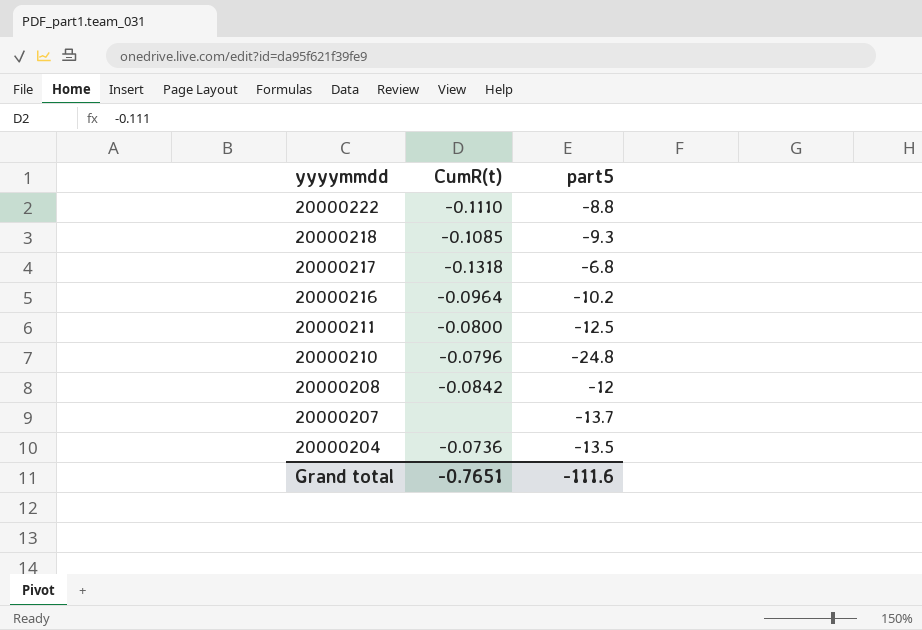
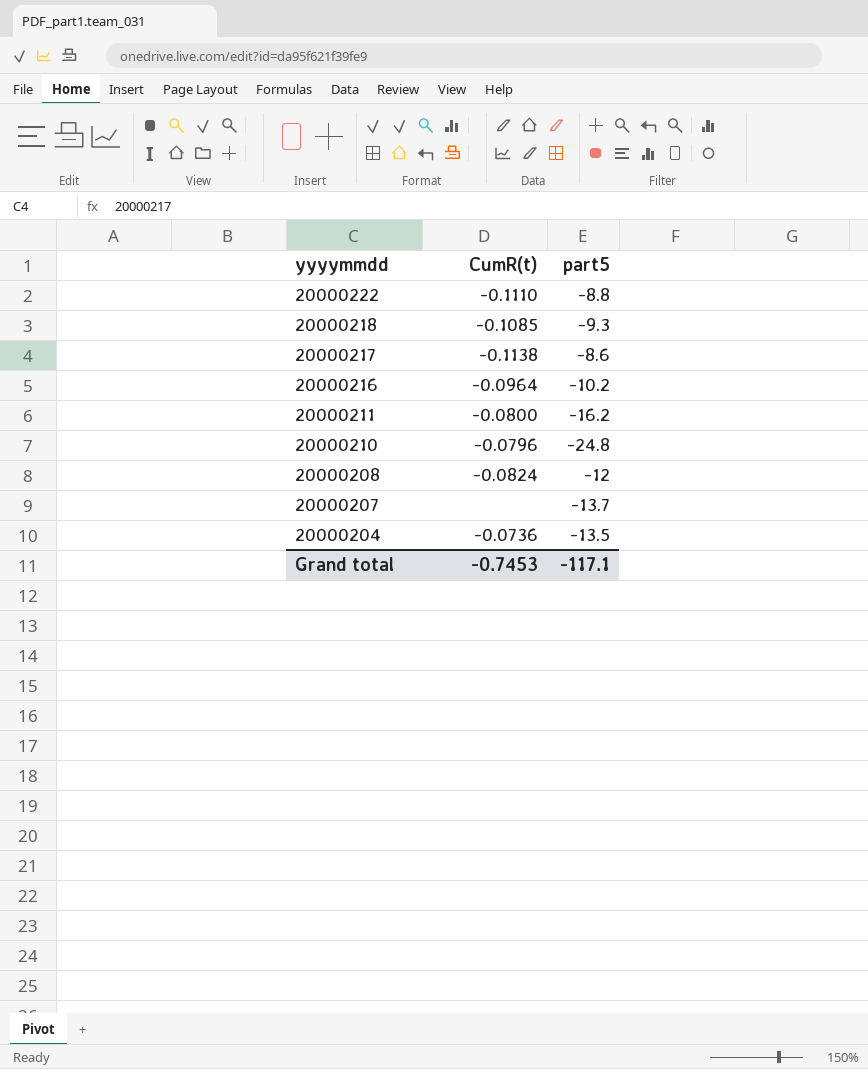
20000217 | CumR(t): -0.1318 -> -0.1138
20000217 | part5: -6.8 -> -8.6
20000211 | part5: -12.5 -> -16.2
20000208 | CumR(t): -0.0842 -> -0.0824
Grand total | CumR(t): -0.7651 -> -0.7453
Grand total | part5: -111.6 -> -117.1

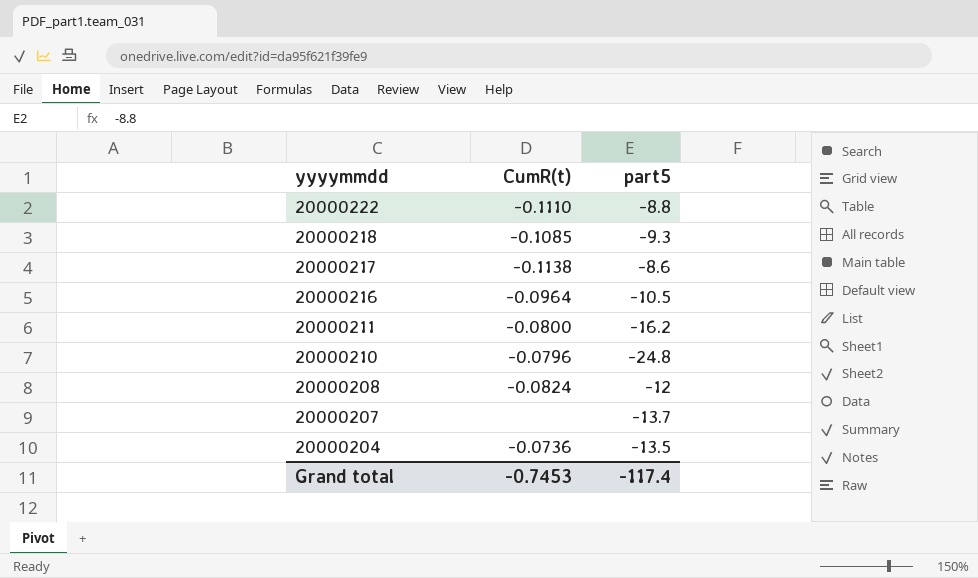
20000216 | part5: -10.2 -> -10.5
Grand total | part5: -117.1 -> -117.4

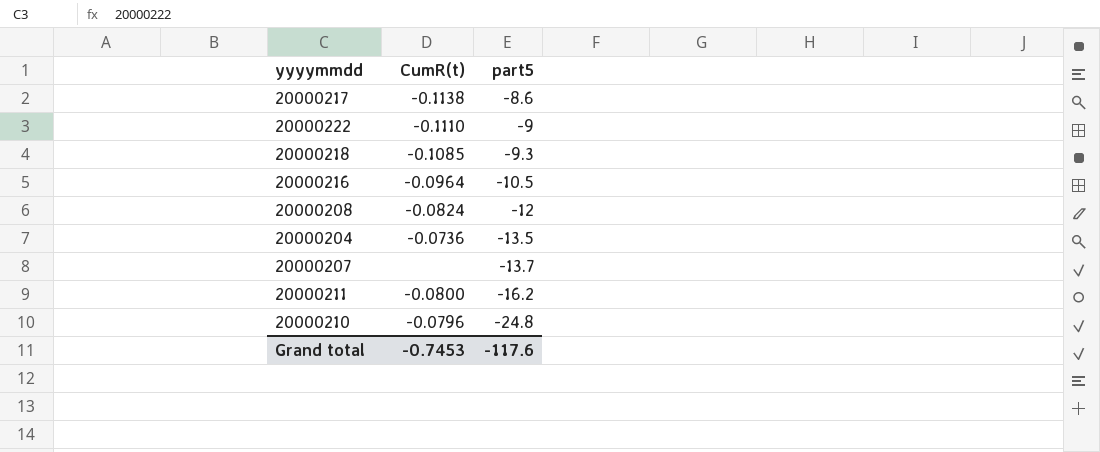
row order: yyyymmdd descending -> part5 descending
20000222 | part5: -8.8 -> -9
Grand total | part5: -117.4 -> -117.6

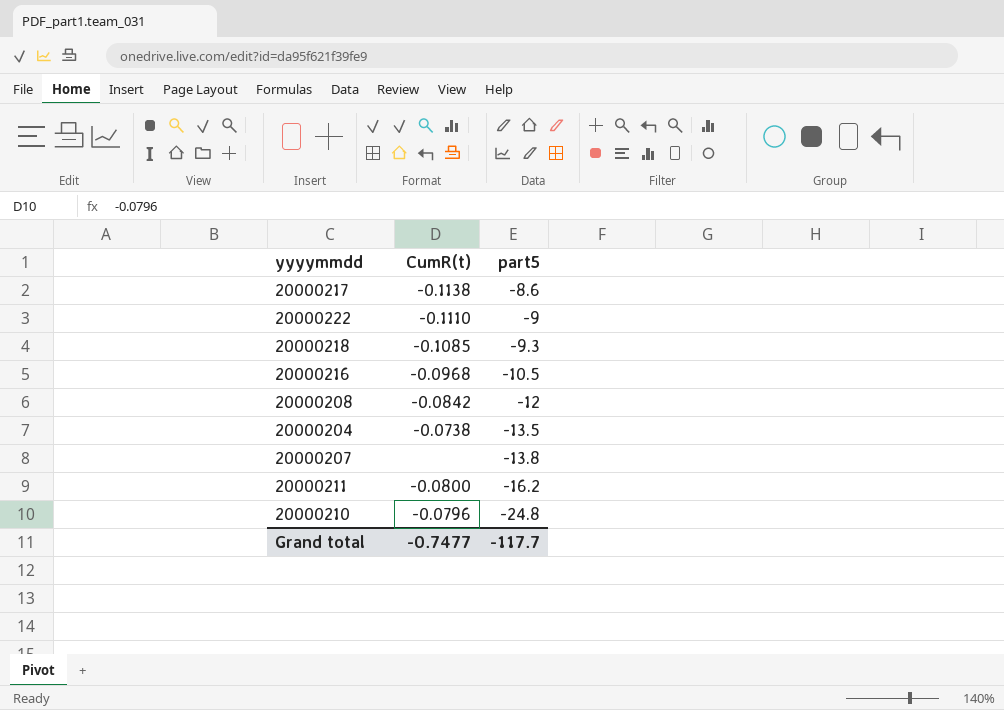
20000216 | CumR(t): -0.0964 -> -0.0968
20000208 | CumR(t): -0.0824 -> -0.0842
20000204 | CumR(t): -0.0736 -> -0.0738
20000207 | part5: -13.7 -> -13.8
Grand total | CumR(t): -0.7453 -> -0.7477
Grand total | part5: -117.6 -> -117.7

